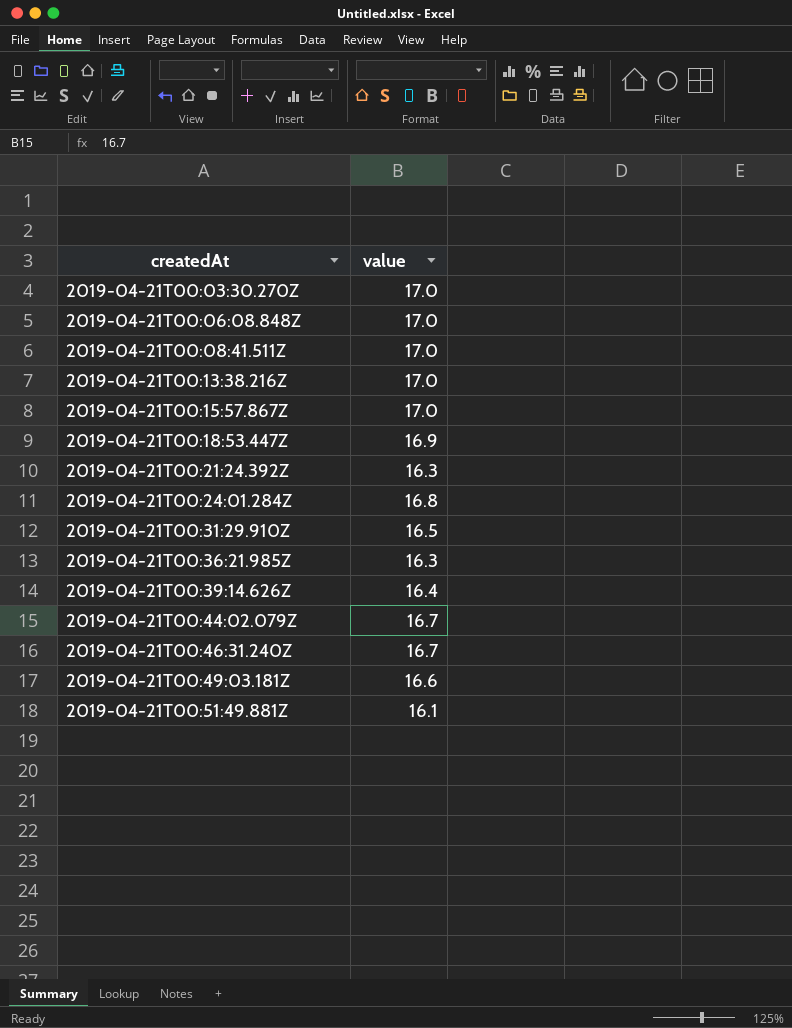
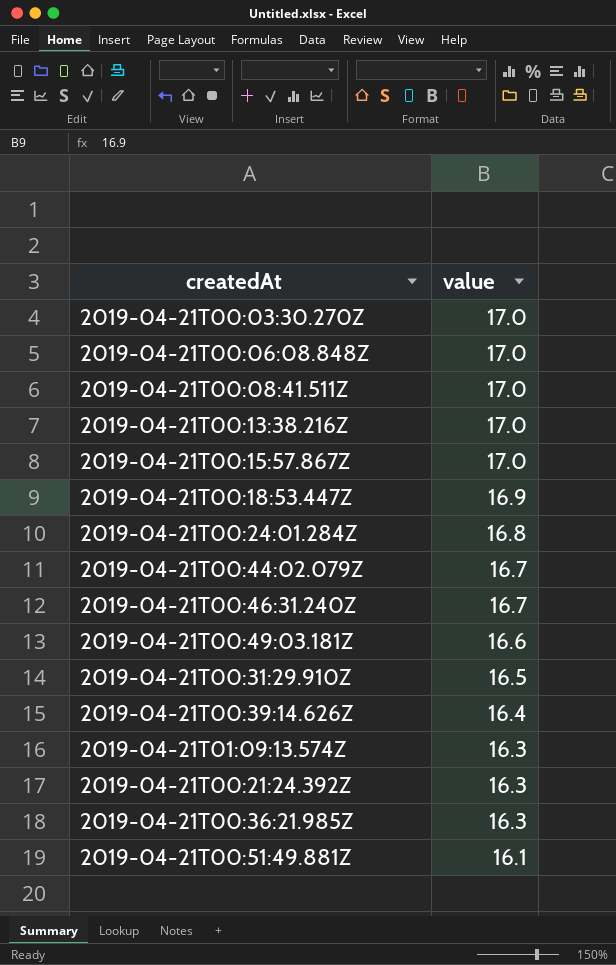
row order: createdAt ascending -> value descending
row 2019-04-21T01:09:13.574Z: none -> 16.3

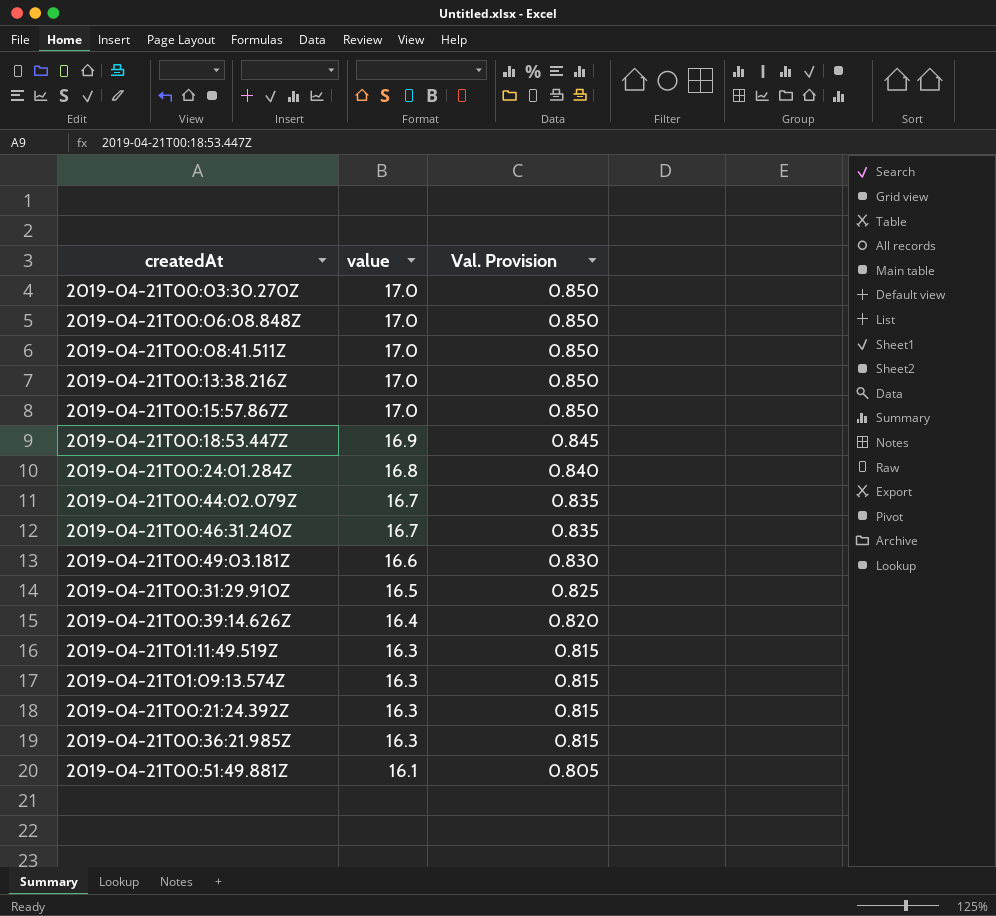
column Val. Provision | formula: none -> [value] * 0.05
row 2019-04-21T01:11:49.519Z: none -> 16.3 | 0.815

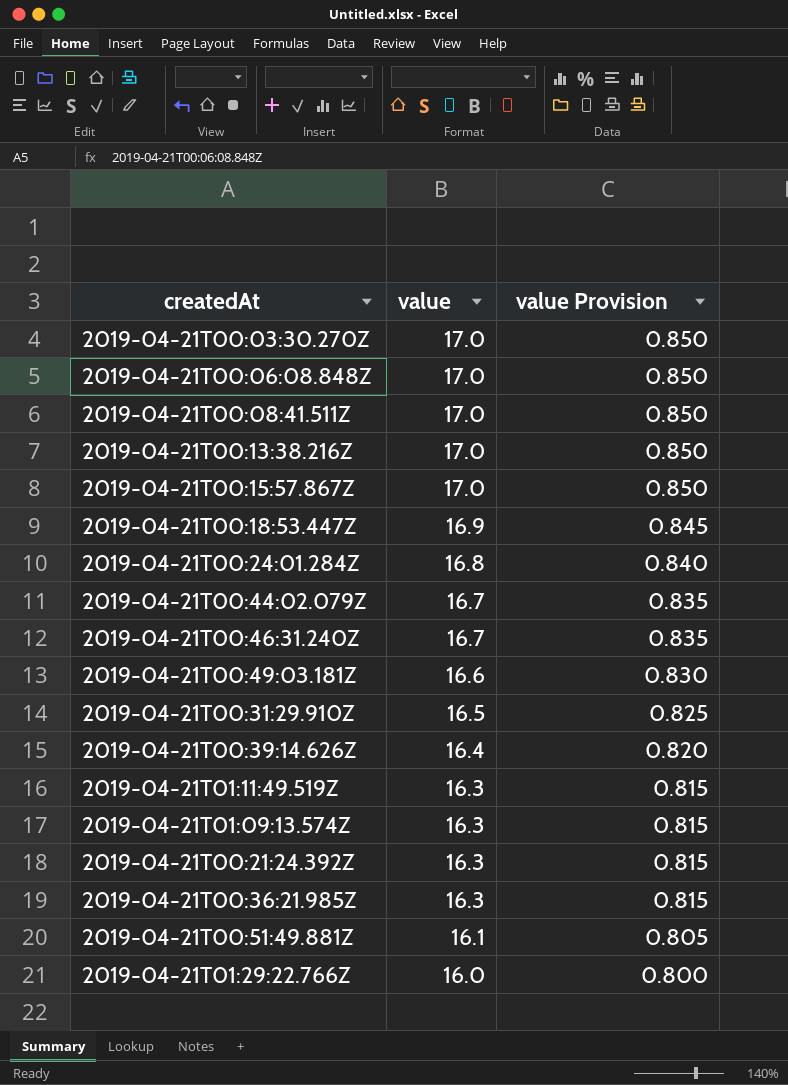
column name: Val. Provision -> value Provision
row 2019-04-21T01:29:22.766Z: none -> 16.0 | 0.800

